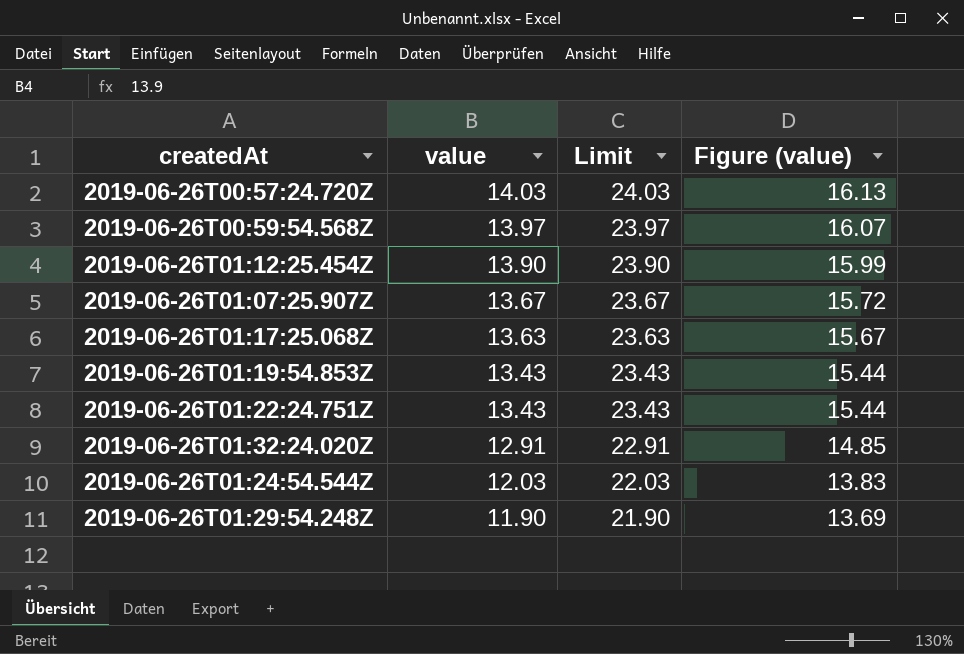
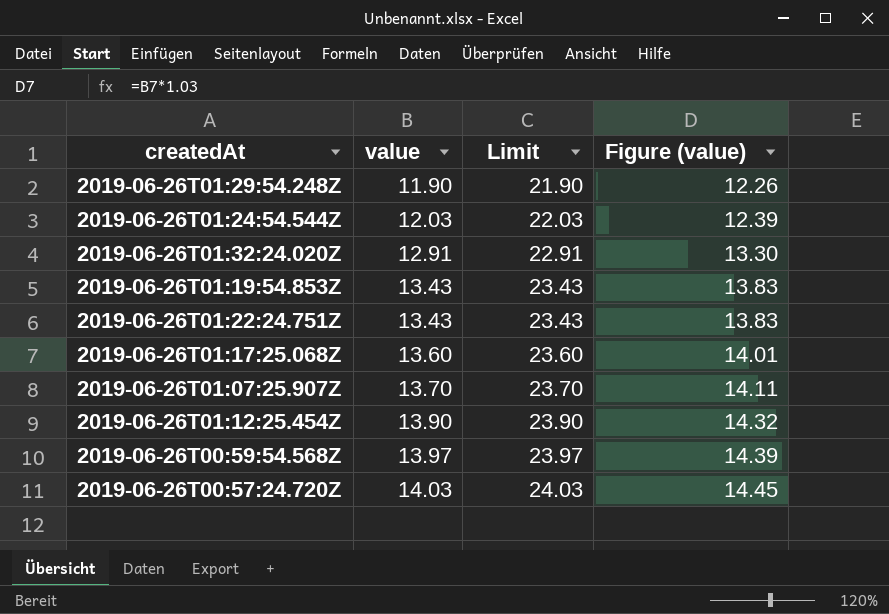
row order: value descending -> value ascending
column Figure (value) | formula: [value] * 1.15 -> [value] * 1.03
2019-06-26T01:17:25.068Z | value: 13.63 -> 13.60
2019-06-26T01:17:25.068Z | Limit: 23.63 -> 23.60
2019-06-26T01:07:25.907Z | value: 13.67 -> 13.70
2019-06-26T01:07:25.907Z | Limit: 23.67 -> 23.70

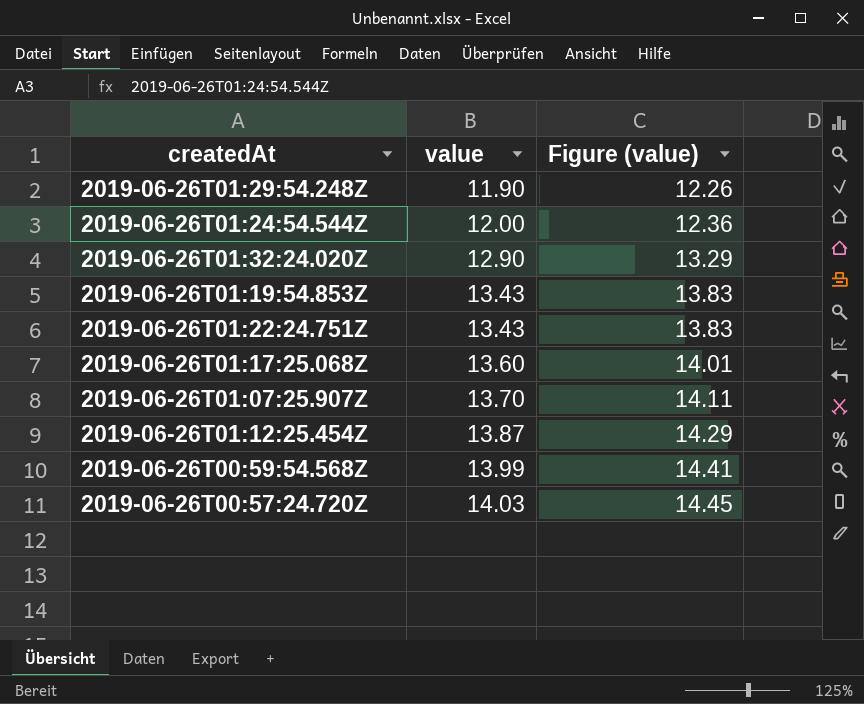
column Limit | formula: [value] + 10 -> none
2019-06-26T01:24:54.544Z | value: 12.03 -> 12.00
2019-06-26T01:24:54.544Z | Figure (value): 12.39 -> 12.36
2019-06-26T01:32:24.020Z | value: 12.91 -> 12.90
2019-06-26T01:32:24.020Z | Figure (value): 13.30 -> 13.29
2019-06-26T01:12:25.454Z | value: 13.90 -> 13.87
2019-06-26T01:12:25.454Z | Figure (value): 14.32 -> 14.29
2019-06-26T00:59:54.568Z | value: 13.97 -> 13.99
2019-06-26T00:59:54.568Z | Figure (value): 14.39 -> 14.41

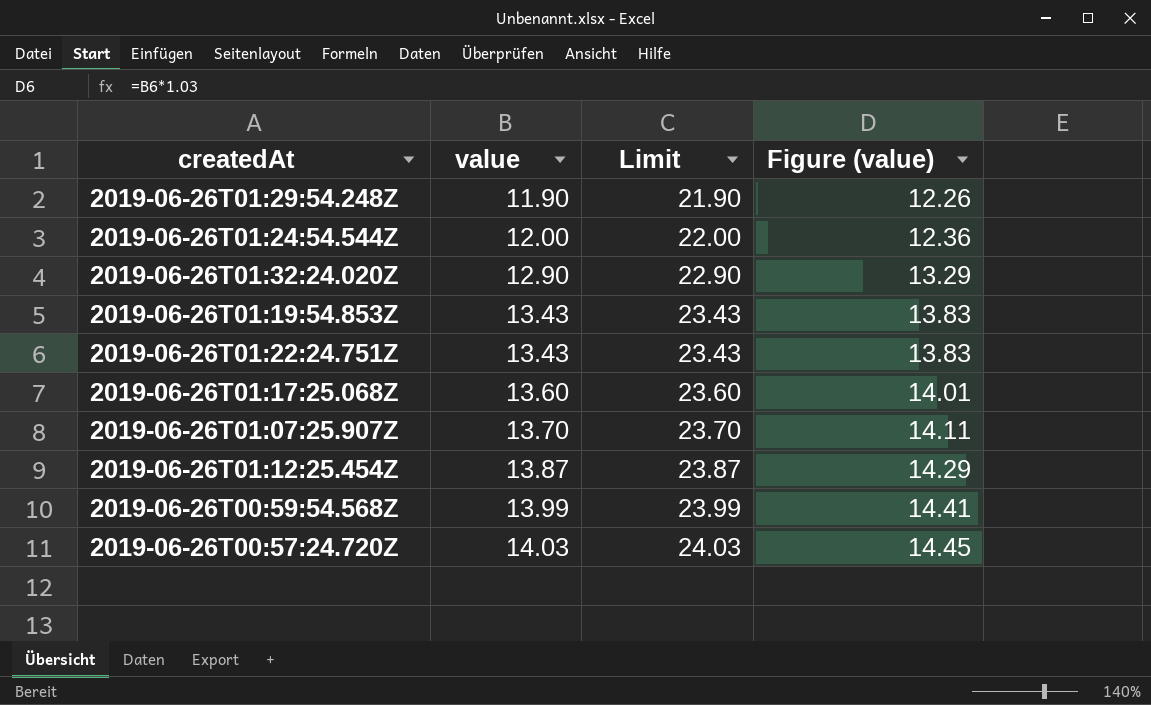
column Limit | formula: none -> [value] + 10

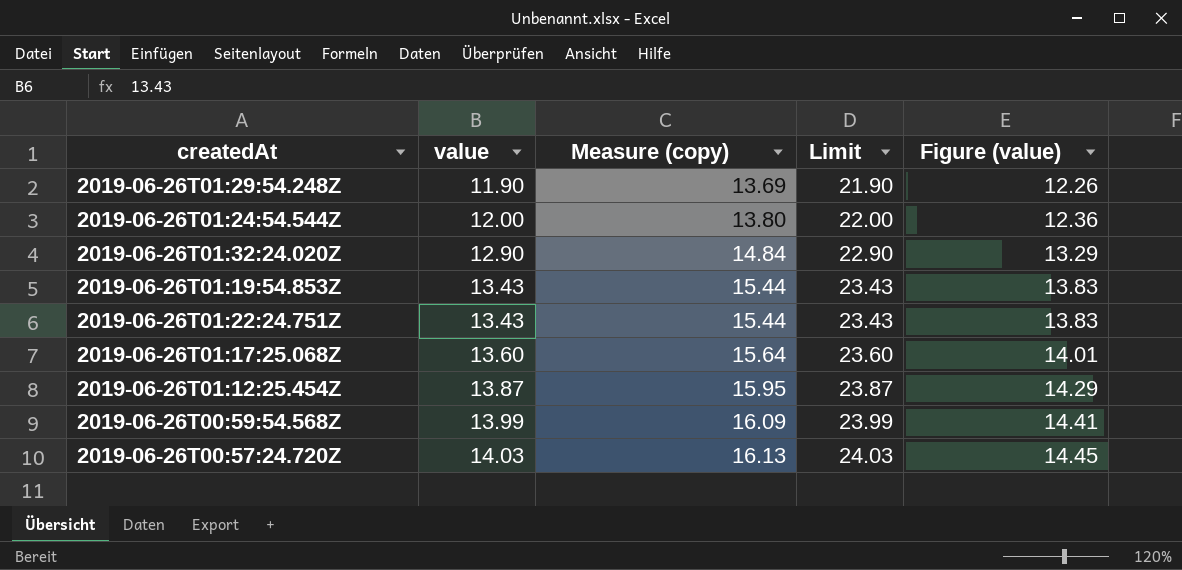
column Measure (copy) | formula: none -> [value] * 1.15
row 2019-06-26T01:07:25.907Z: 13.70 | 23.70 | 14.11 -> none

